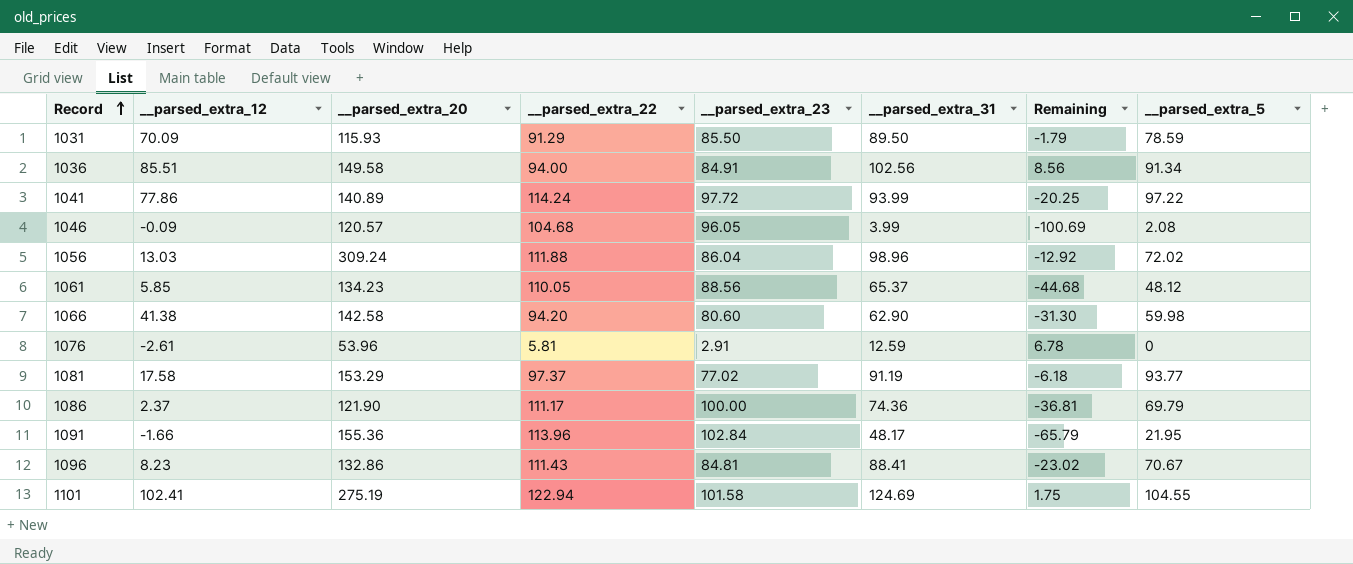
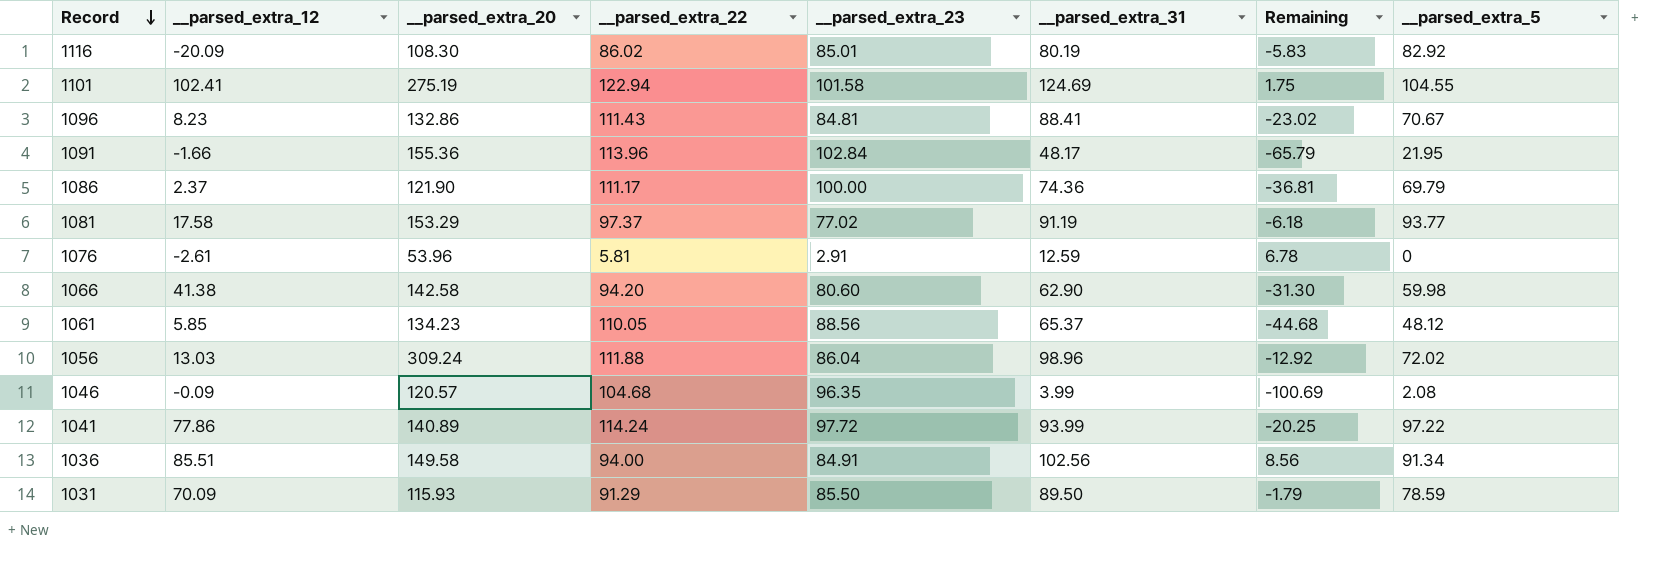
row order: Record ascending -> Record descending
row 1116: none -> -20.09 | 108.30 | 86.02 | 85.01 | 80.19 | -5.83 | 82.92
1046 | __parsed_extra_23: 96.05 -> 96.35

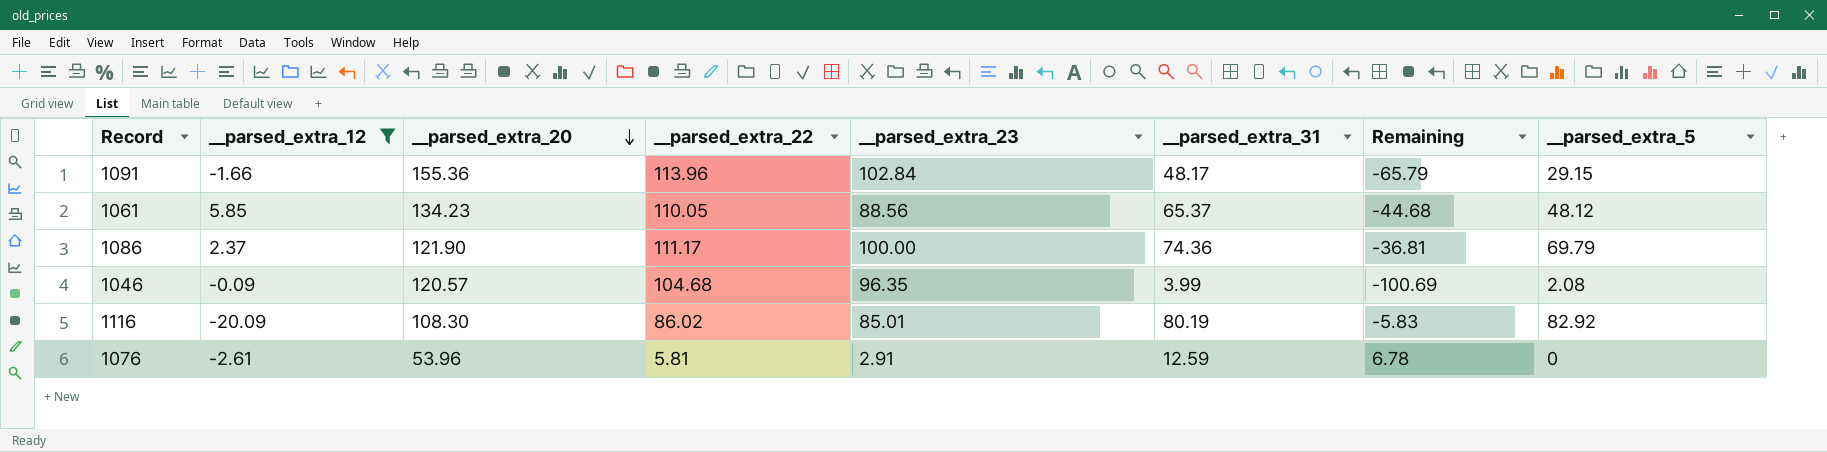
filter: none -> __parsed_extra_12 <= 5.85
row order: Record descending -> __parsed_extra_20 descending
1091 | __parsed_extra_5: 21.95 -> 29.15

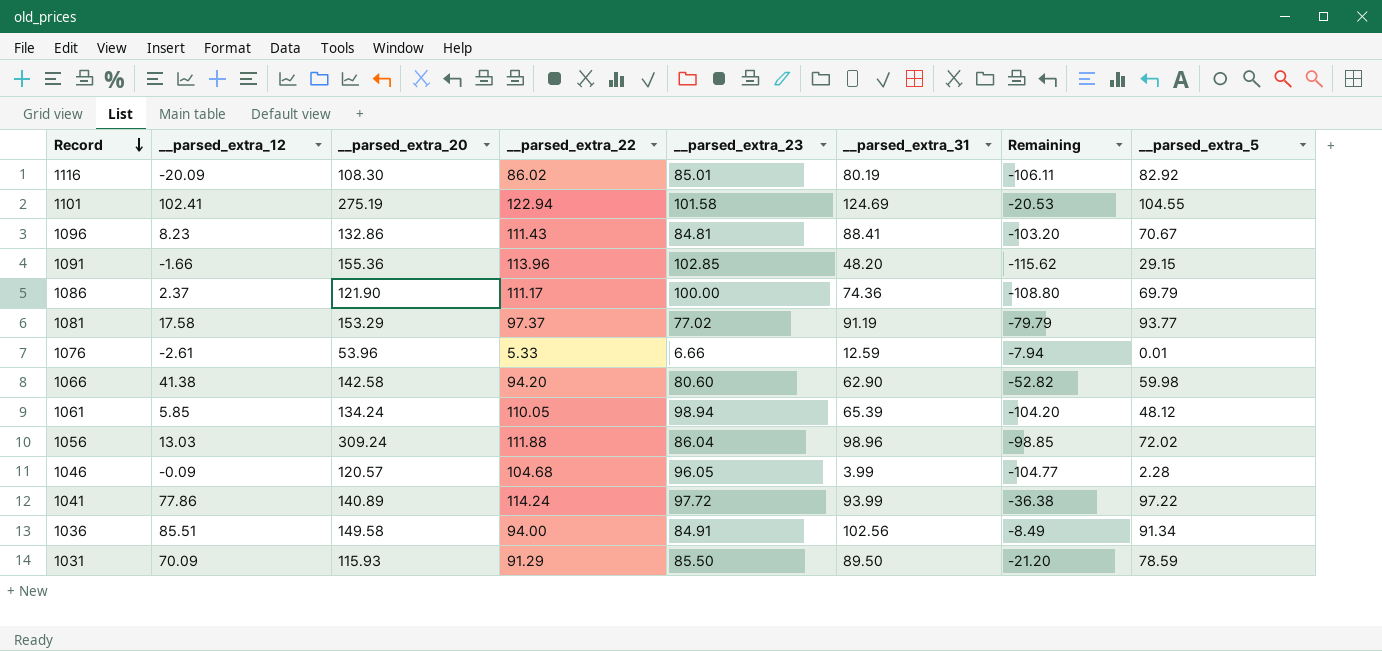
filter: __parsed_extra_12 <= 5.85 -> none
row order: __parsed_extra_20 descending -> Record descending
column Remaining | formula: [__parsed_extra_31] - [__parsed_extra_22] -> [__parsed_extra_12] - [__parsed_extra_22]
1091 | __parsed_extra_23: 102.84 -> 102.85
1091 | __parsed_extra_31: 48.17 -> 48.20
1076 | __parsed_extra_22: 5.81 -> 5.33
1076 | __parsed_extra_23: 2.91 -> 6.66
1076 | __parsed_extra_5: 0 -> 0.01
1061 | __parsed_extra_20: 134.23 -> 134.24
1061 | __parsed_extra_23: 88.56 -> 98.94
1061 | __parsed_extra_31: 65.37 -> 65.39
1046 | __parsed_extra_23: 96.35 -> 96.05
1046 | __parsed_extra_5: 2.08 -> 2.28

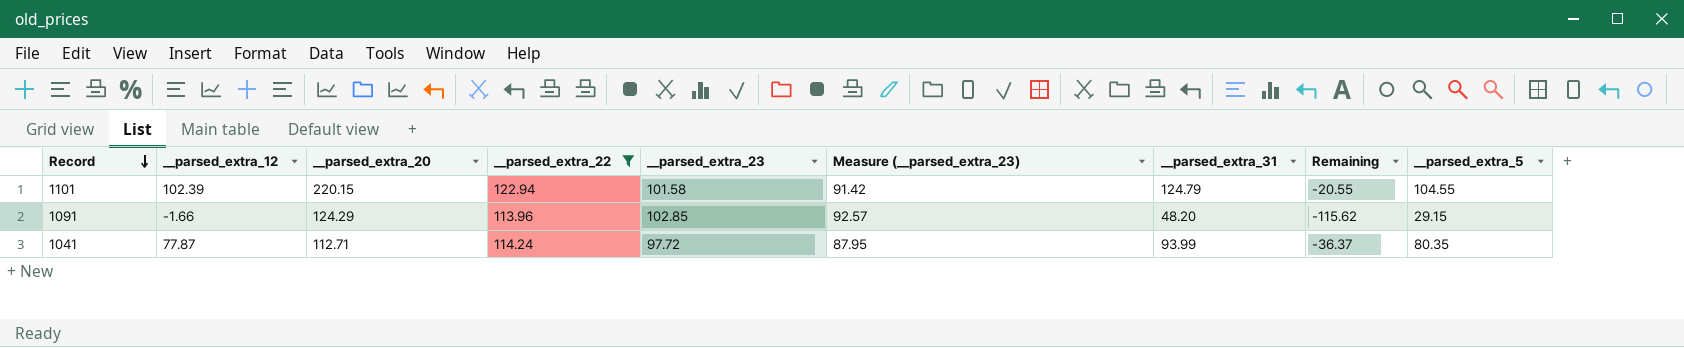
filter: none -> __parsed_extra_22 >= 113.96
column Measure (__parsed_extra_23) | formula: none -> [__parsed_extra_23] * 0.9
1101 | __parsed_extra_12: 102.41 -> 102.39
1101 | __parsed_extra_20: 275.19 -> 220.15
1101 | __parsed_extra_31: 124.69 -> 124.79
1101 | Remaining: -20.53 -> -20.55
1091 | __parsed_extra_20: 155.36 -> 124.29
1041 | __parsed_extra_12: 77.86 -> 77.87
1041 | __parsed_extra_20: 140.89 -> 112.71
1041 | Remaining: -36.38 -> -36.37
1041 | __parsed_extra_5: 97.22 -> 80.35

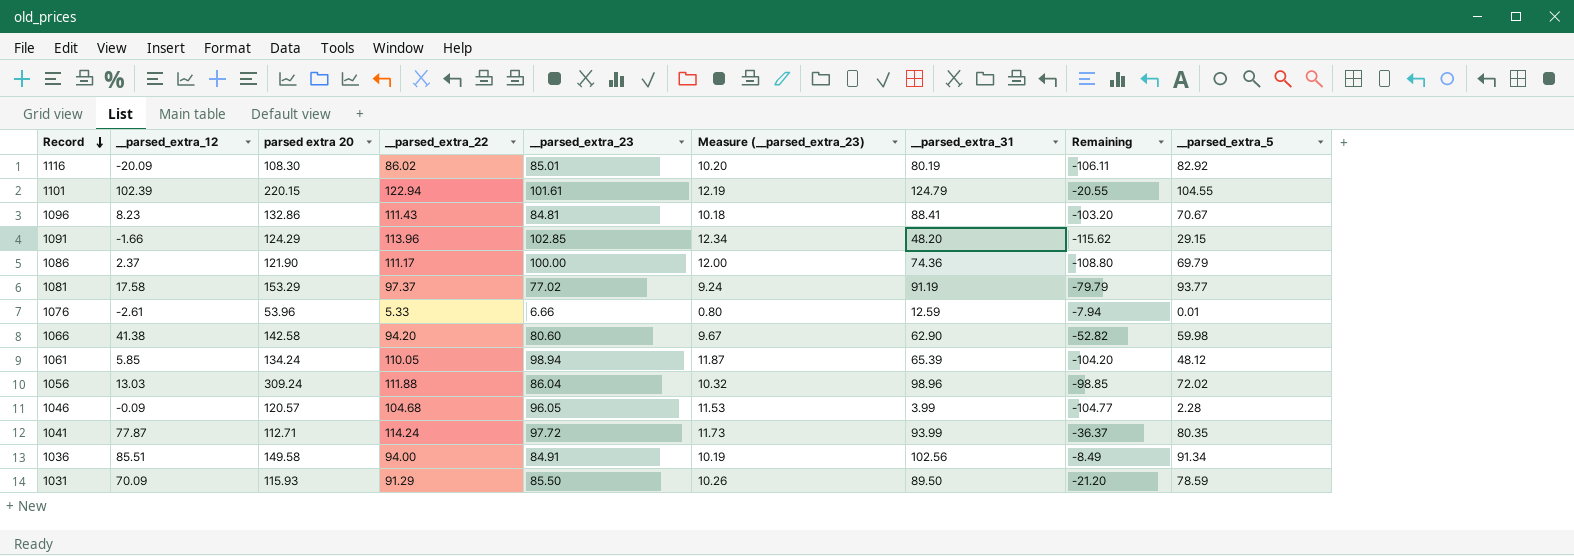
filter: __parsed_extra_22 >= 113.96 -> none
column name: __parsed_extra_20 -> parsed extra 20
column Measure (__parsed_extra_23) | formula: [__parsed_extra_23] * 0.9 -> [__parsed_extra_23] * 0.12
1101 | __parsed_extra_23: 101.58 -> 101.61

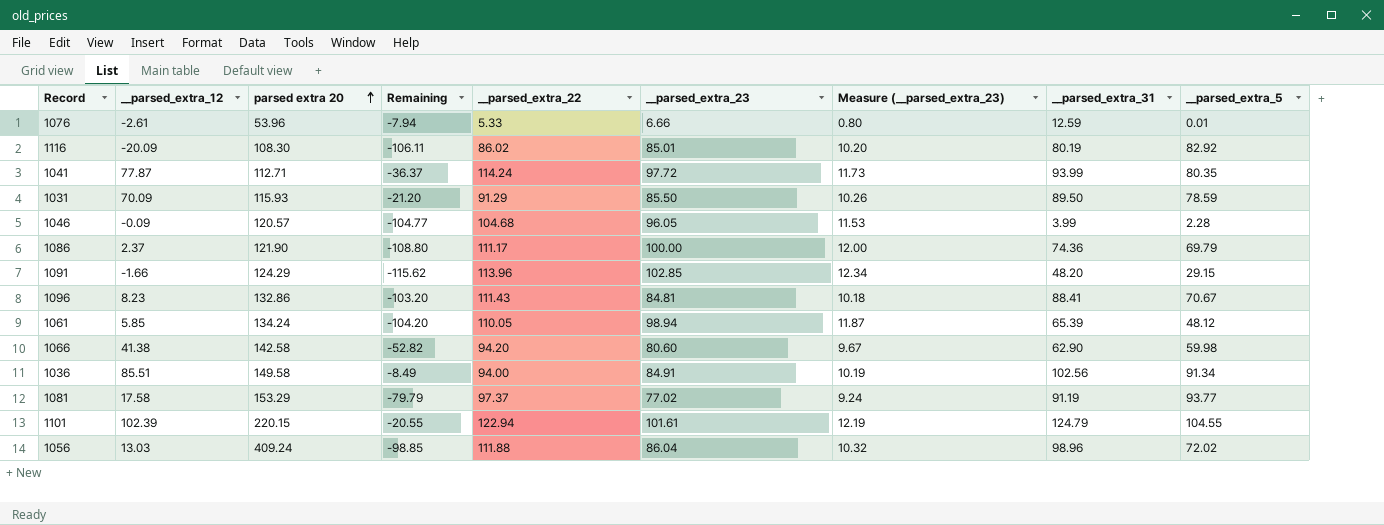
row order: Record descending -> parsed extra 20 ascending
column Remaining | position: 8 -> 4
1056 | parsed extra 20: 309.24 -> 409.24

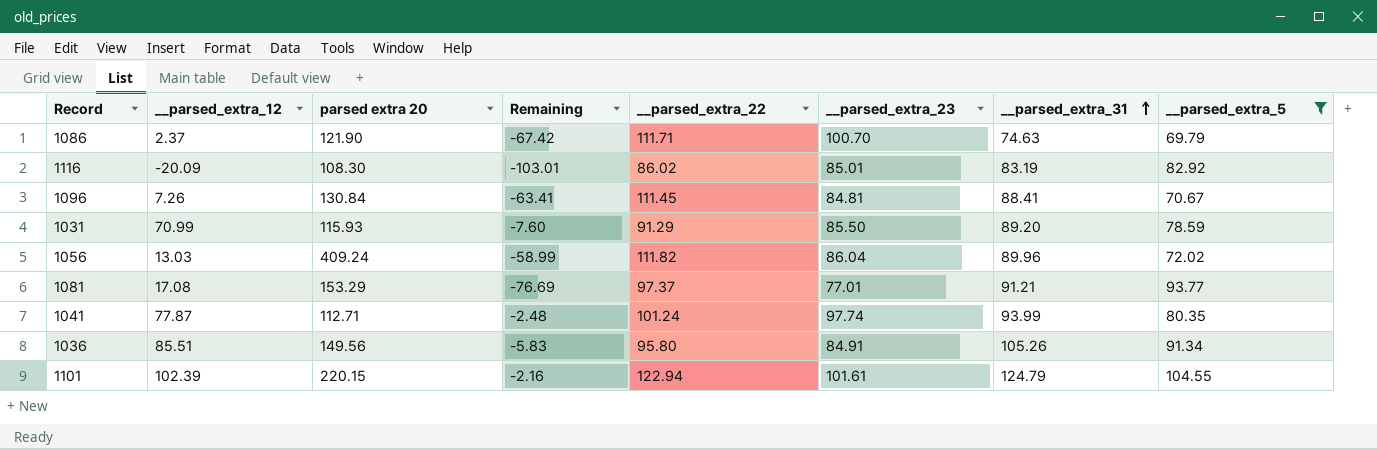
filter: none -> __parsed_extra_5 >= 69.79
row order: parsed extra 20 ascending -> __parsed_extra_31 ascending
column Measure (__parsed_extra_23) | formula: [__parsed_extra_23] * 0.12 -> none
column Remaining | formula: [__parsed_extra_12] - [__parsed_extra_22] -> [__parsed_extra_12] - [__parsed_extra_5]
1086 | __parsed_extra_22: 111.17 -> 111.71
1086 | __parsed_extra_23: 100.00 -> 100.70
1086 | __parsed_extra_31: 74.36 -> 74.63
1116 | __parsed_extra_31: 80.19 -> 83.19
1096 | __parsed_extra_12: 8.23 -> 7.26
1096 | parsed extra 20: 132.86 -> 130.84
1096 | __parsed_extra_22: 111.43 -> 111.45
1031 | __parsed_extra_12: 70.09 -> 70.99
1031 | __parsed_extra_31: 89.50 -> 89.20
1056 | __parsed_extra_22: 111.88 -> 111.82
1056 | __parsed_extra_31: 98.96 -> 89.96
1081 | __parsed_extra_12: 17.58 -> 17.08
1081 | __parsed_extra_23: 77.02 -> 77.01
1081 | __parsed_extra_31: 91.19 -> 91.21
1041 | __parsed_extra_22: 114.24 -> 101.24
1041 | __parsed_extra_23: 97.72 -> 97.74
1036 | parsed extra 20: 149.58 -> 149.56
1036 | __parsed_extra_22: 94.00 -> 95.80
1036 | __parsed_extra_31: 102.56 -> 105.26

